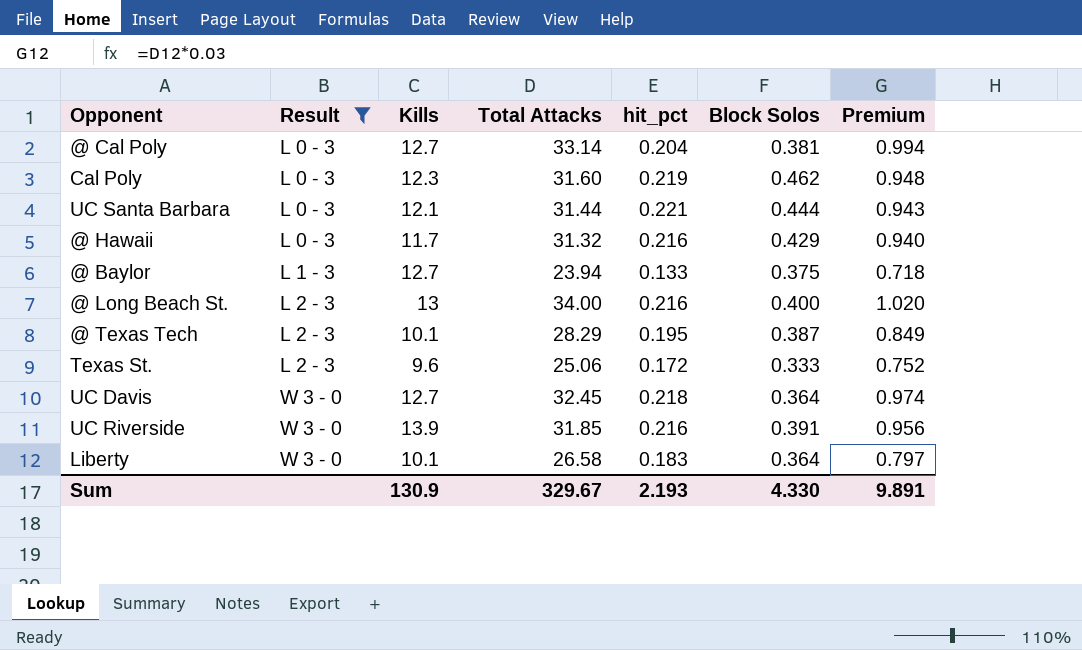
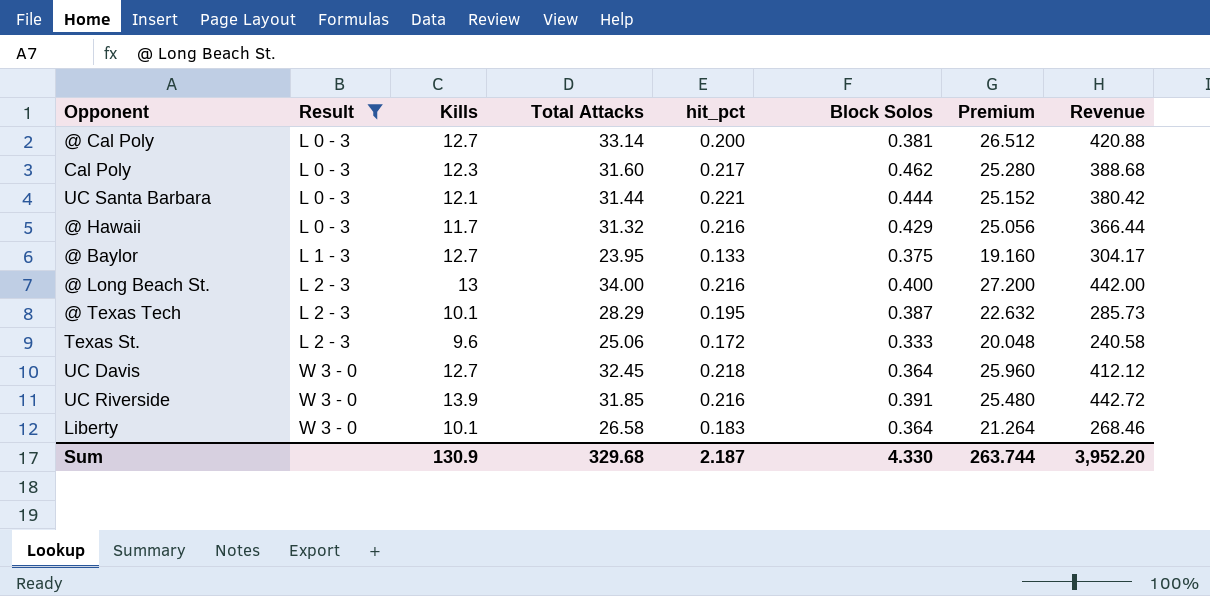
column Premium | formula: [Total Attacks] * 0.03 -> [Total Attacks] * 0.8
column Revenue | formula: none -> [Kills] * [Total Attacks]
@ Cal Poly | hit_pct: 0.204 -> 0.200
Cal Poly | hit_pct: 0.219 -> 0.217
@ Baylor | Total Attacks: 23.94 -> 23.95
Sum | Total Attacks: 329.67 -> 329.68
Sum | hit_pct: 2.193 -> 2.187
Sum | Premium: 9.891 -> 263.744

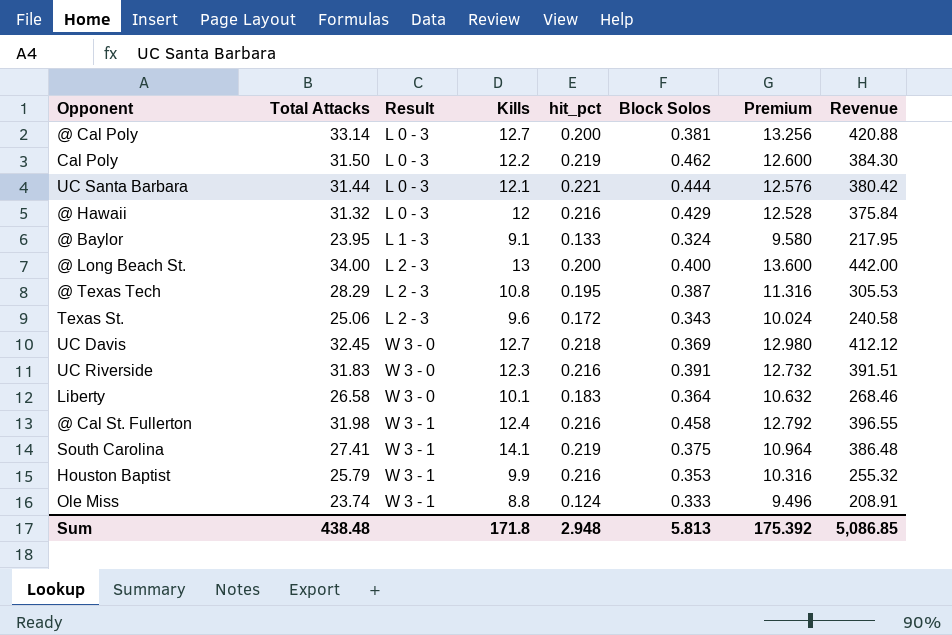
filter: Result != W 3 - 1 -> none
column Total Attacks | position: 4 -> 2
column Premium | formula: [Total Attacks] * 0.8 -> [Total Attacks] * 0.4
Cal Poly | Total Attacks: 31.60 -> 31.50
Cal Poly | Kills: 12.3 -> 12.2
Cal Poly | hit_pct: 0.217 -> 0.219
Cal Poly | Revenue: 388.68 -> 384.30
@ Hawaii | Kills: 11.7 -> 12
@ Hawaii | Revenue: 366.44 -> 375.84
@ Baylor | Kills: 12.7 -> 9.1
@ Baylor | Block Solos: 0.375 -> 0.324
@ Baylor | Revenue: 304.17 -> 217.95
@ Long Beach St. | hit_pct: 0.216 -> 0.200
@ Texas Tech | Kills: 10.1 -> 10.8
@ Texas Tech | Revenue: 285.73 -> 305.53
Texas St. | Block Solos: 0.333 -> 0.343
UC Davis | Block Solos: 0.364 -> 0.369
UC Riverside | Total Attacks: 31.85 -> 31.83
UC Riverside | Kills: 13.9 -> 12.3
UC Riverside | Revenue: 442.72 -> 391.51
Sum | Total Attacks: 329.68 -> 438.48
Sum | Kills: 130.9 -> 171.8
Sum | hit_pct: 2.187 -> 2.948
Sum | Block Solos: 4.330 -> 5.813
Sum | Premium: 263.744 -> 175.392
Sum | Revenue: 3,952.20 -> 5,086.85

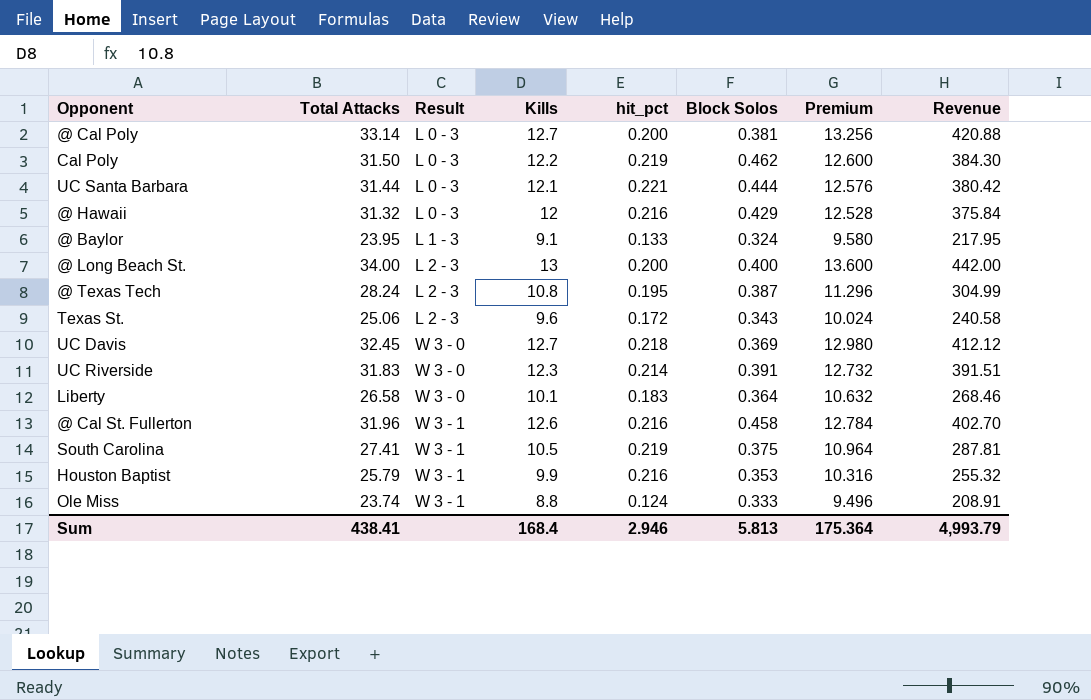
@ Texas Tech | Total Attacks: 28.29 -> 28.24
@ Texas Tech | Premium: 11.316 -> 11.296
@ Texas Tech | Revenue: 305.53 -> 304.99
UC Riverside | hit_pct: 0.216 -> 0.214
@ Cal St. Fullerton | Total Attacks: 31.98 -> 31.96
@ Cal St. Fullerton | Kills: 12.4 -> 12.6
@ Cal St. Fullerton | Premium: 12.792 -> 12.784
@ Cal St. Fullerton | Revenue: 396.55 -> 402.70
South Carolina | Kills: 14.1 -> 10.5
South Carolina | Revenue: 386.48 -> 287.81
Sum | Total Attacks: 438.48 -> 438.41
Sum | Kills: 171.8 -> 168.4
Sum | hit_pct: 2.948 -> 2.946
Sum | Premium: 175.392 -> 175.364
Sum | Revenue: 5,086.85 -> 4,993.79

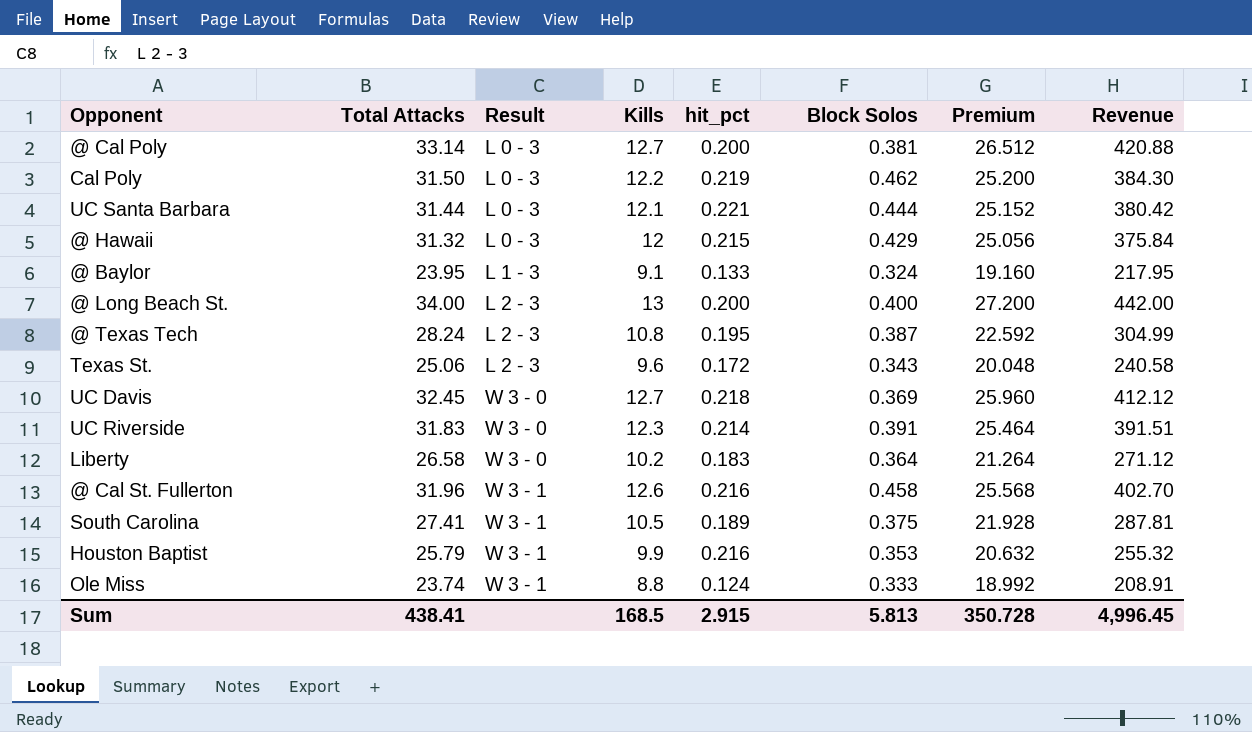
column Premium | formula: [Total Attacks] * 0.4 -> [Total Attacks] * 0.8
@ Hawaii | hit_pct: 0.216 -> 0.215
Liberty | Kills: 10.1 -> 10.2
Liberty | Revenue: 268.46 -> 271.12
South Carolina | hit_pct: 0.219 -> 0.189
Sum | Kills: 168.4 -> 168.5
Sum | hit_pct: 2.946 -> 2.915
Sum | Premium: 175.364 -> 350.728
Sum | Revenue: 4,993.79 -> 4,996.45

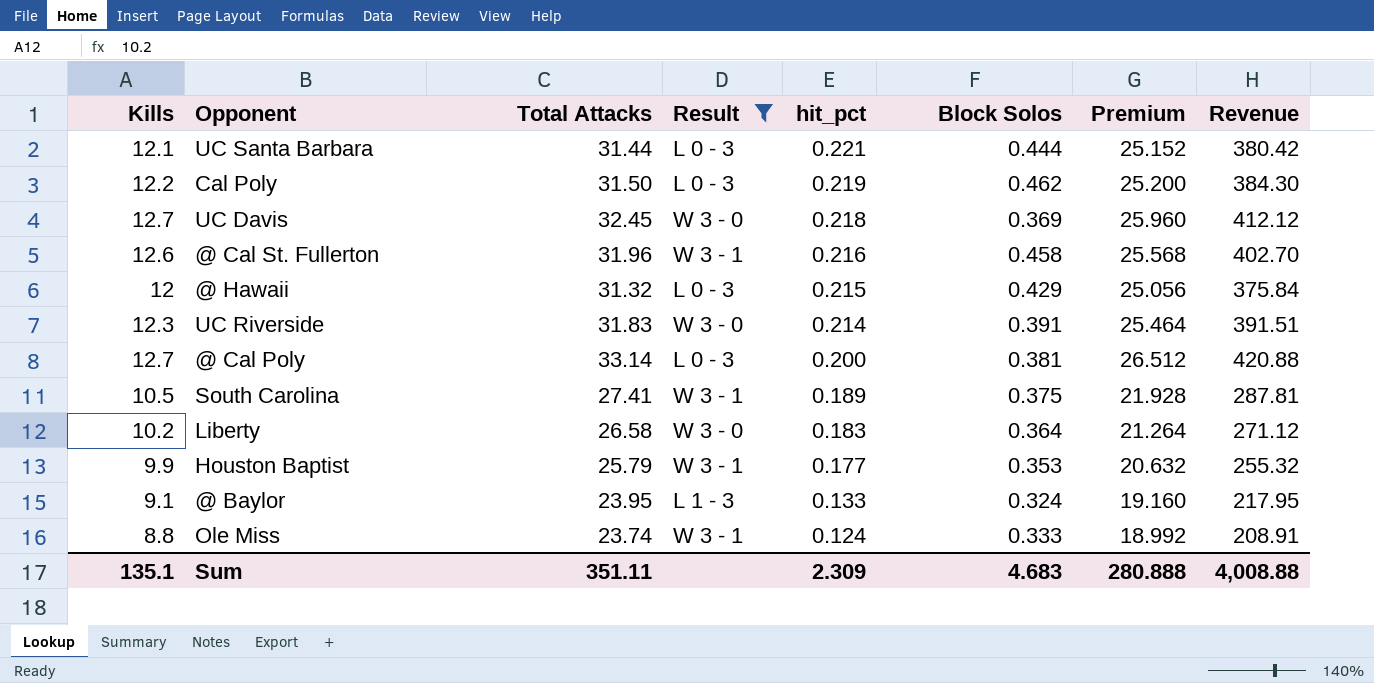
filter: none -> Result != L 2 - 3
row order: Result ascending -> hit_pct descending
column Kills | position: 4 -> 1
Houston Baptist | hit_pct: 0.216 -> 0.177
Sum | Kills: 168.5 -> 135.1
Sum | Total Attacks: 438.41 -> 351.11
Sum | hit_pct: 2.915 -> 2.309
Sum | Block Solos: 5.813 -> 4.683
Sum | Premium: 350.728 -> 280.888
Sum | Revenue: 4,996.45 -> 4,008.88

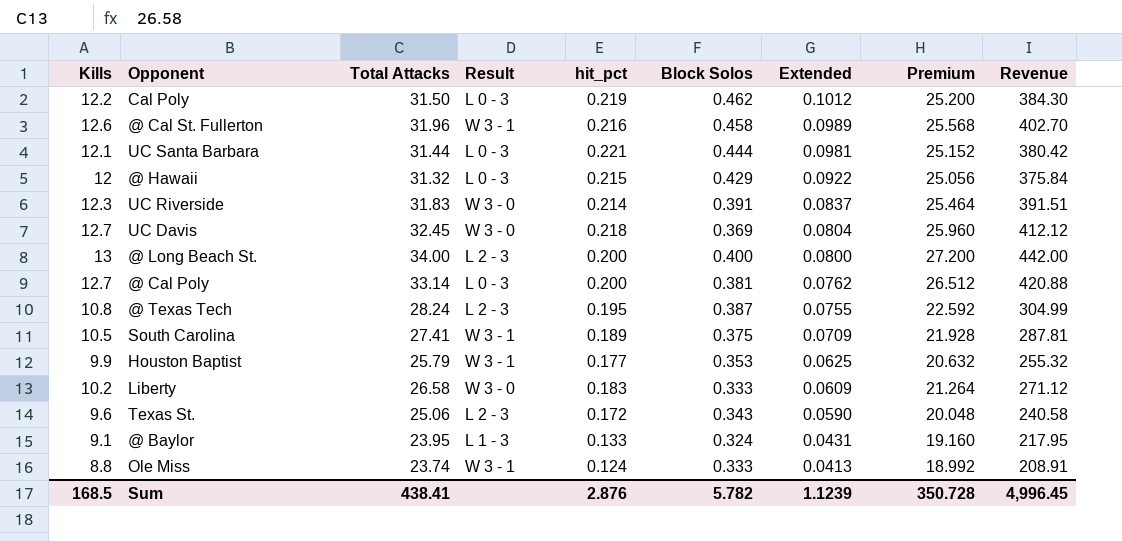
filter: Result != L 2 - 3 -> none
row order: hit_pct descending -> Extended descending
column Extended | formula: none -> [hit_pct] * [Block Solos]
Liberty | Block Solos: 0.364 -> 0.333
Sum | Kills: 135.1 -> 168.5
Sum | Total Attacks: 351.11 -> 438.41
Sum | hit_pct: 2.309 -> 2.876
Sum | Block Solos: 4.683 -> 5.782
Sum | Premium: 280.888 -> 350.728
Sum | Revenue: 4,008.88 -> 4,996.45

